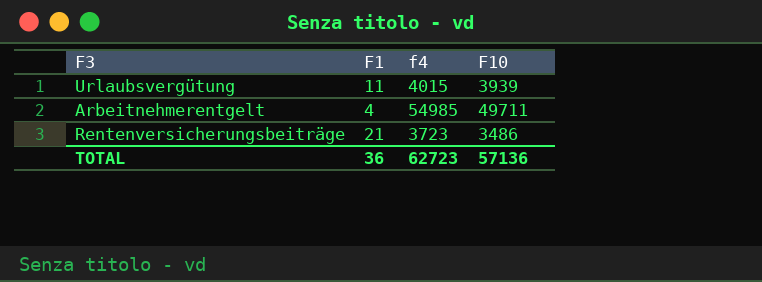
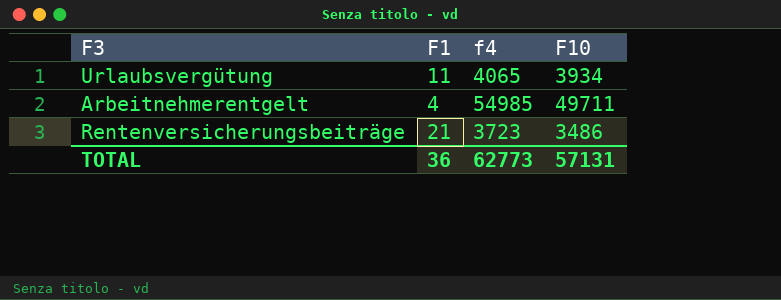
Urlaubsvergütung | f4: 4015 -> 4065
Urlaubsvergütung | F10: 3939 -> 3934
TOTAL | f4: 62723 -> 62773
TOTAL | F10: 57136 -> 57131

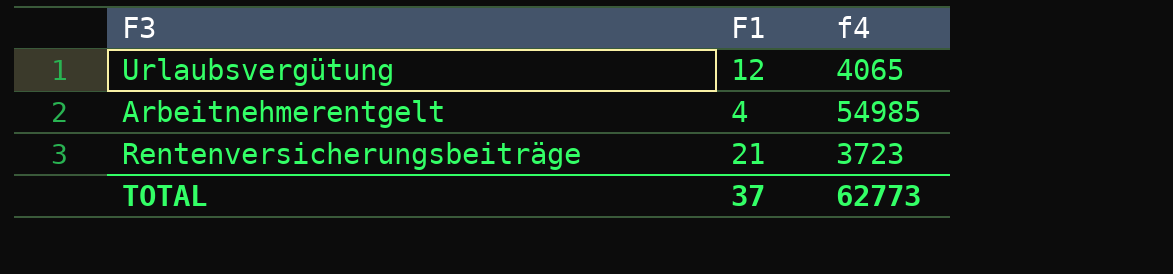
column F10 | position: 4 -> none
Urlaubsvergütung | F1: 11 -> 12
TOTAL | F1: 36 -> 37

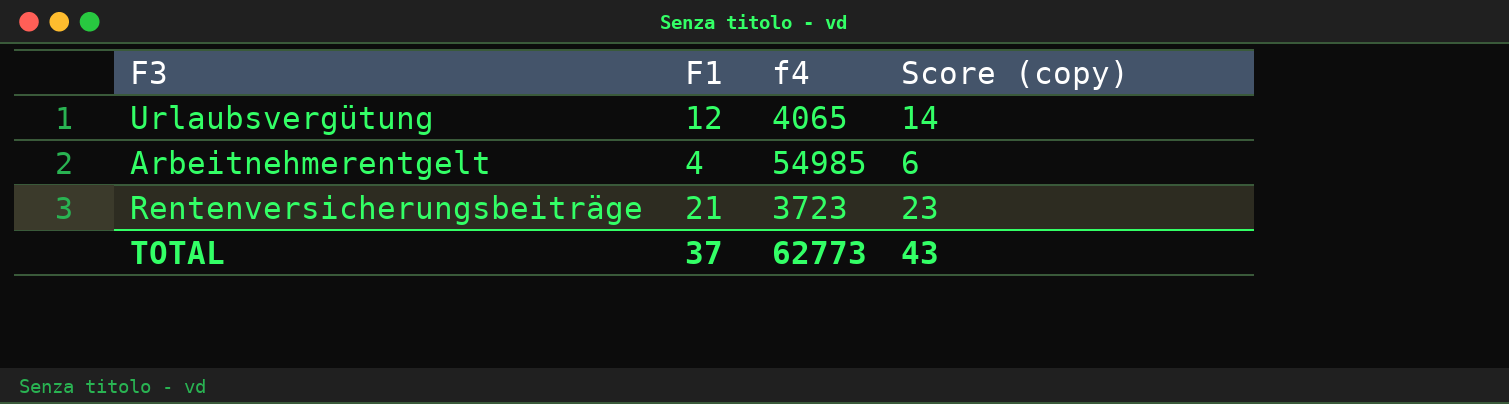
column Score (copy) | formula: none -> [F1] + 2

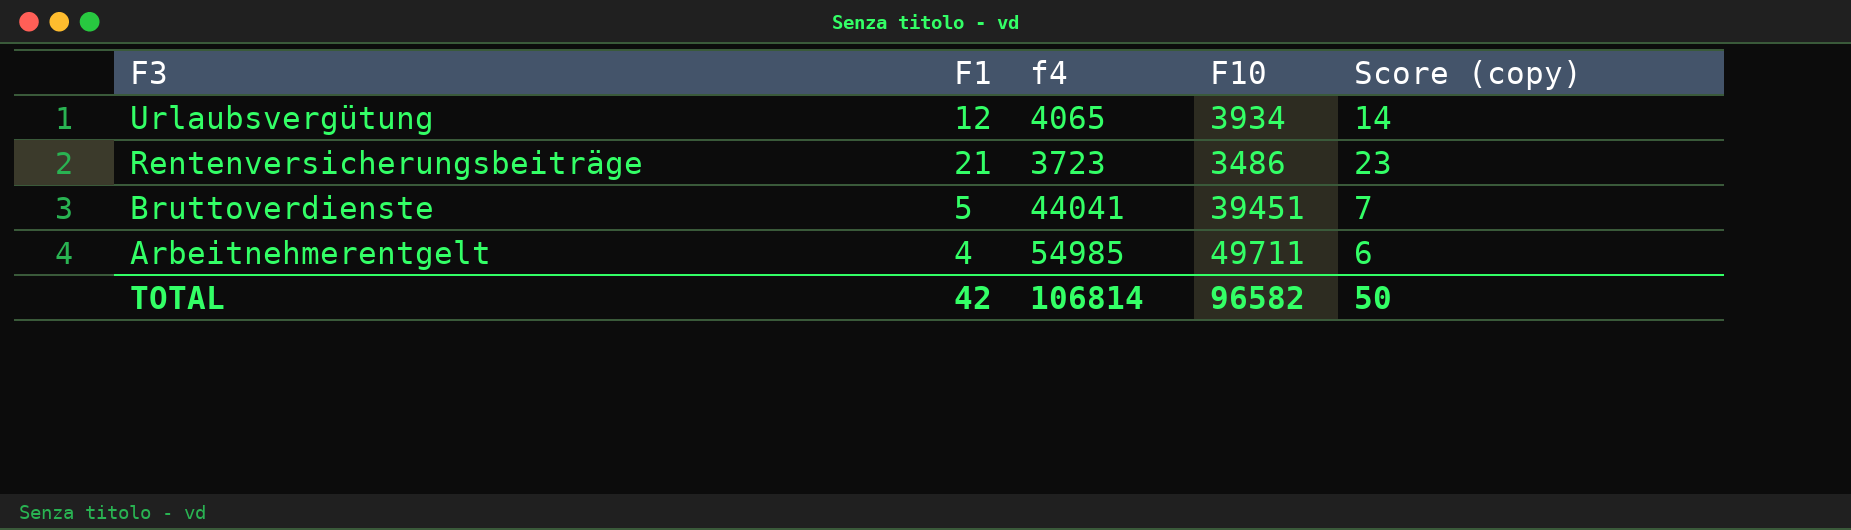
row order: none -> F3 descending
column F10 | position: none -> 4
row Bruttoverdienste: none -> 5 | 44041 | 39451 | 7
TOTAL | F1: 37 -> 42
TOTAL | f4: 62773 -> 106814
TOTAL | Score (copy): 43 -> 50

